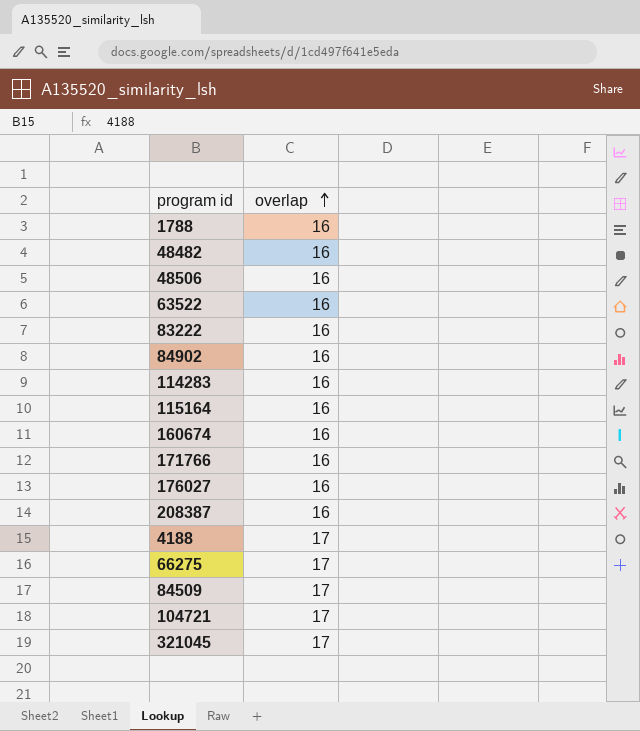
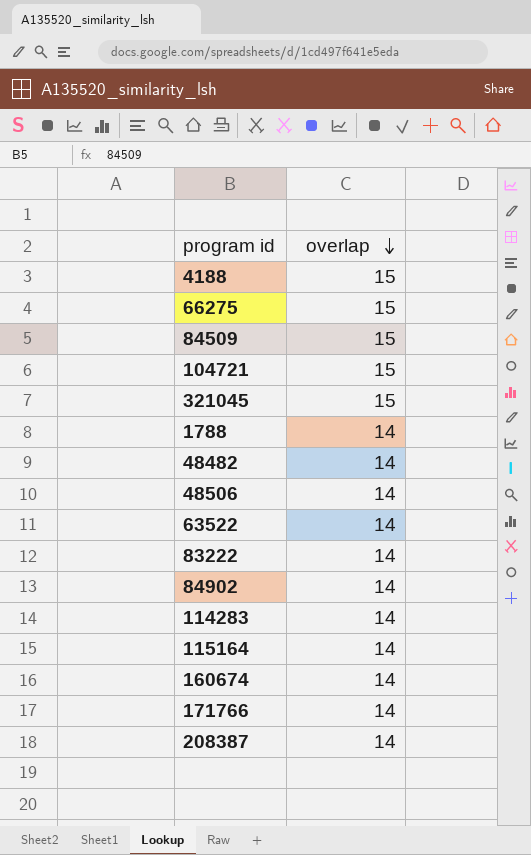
row order: overlap ascending -> overlap descending
row 176027: 16 -> none
4188 | overlap: 17 -> 15
66275 | overlap: 17 -> 15
84509 | overlap: 17 -> 15
104721 | overlap: 17 -> 15
321045 | overlap: 17 -> 15
1788 | overlap: 16 -> 14
48482 | overlap: 16 -> 14
48506 | overlap: 16 -> 14
63522 | overlap: 16 -> 14
83222 | overlap: 16 -> 14
84902 | overlap: 16 -> 14
114283 | overlap: 16 -> 14
115164 | overlap: 16 -> 14
160674 | overlap: 16 -> 14
171766 | overlap: 16 -> 14
208387 | overlap: 16 -> 14

